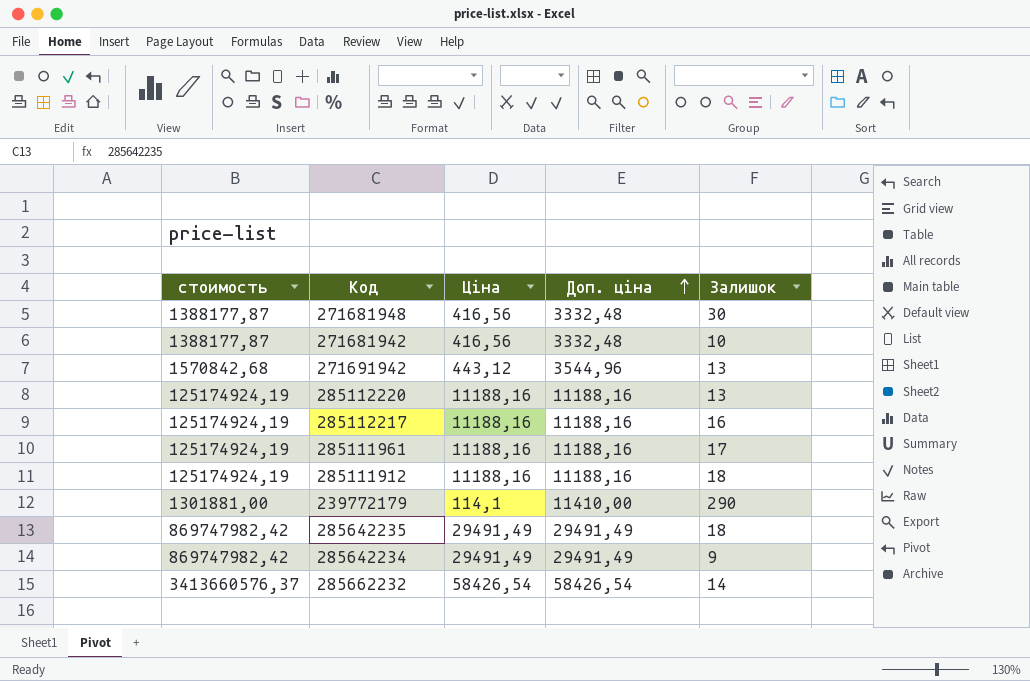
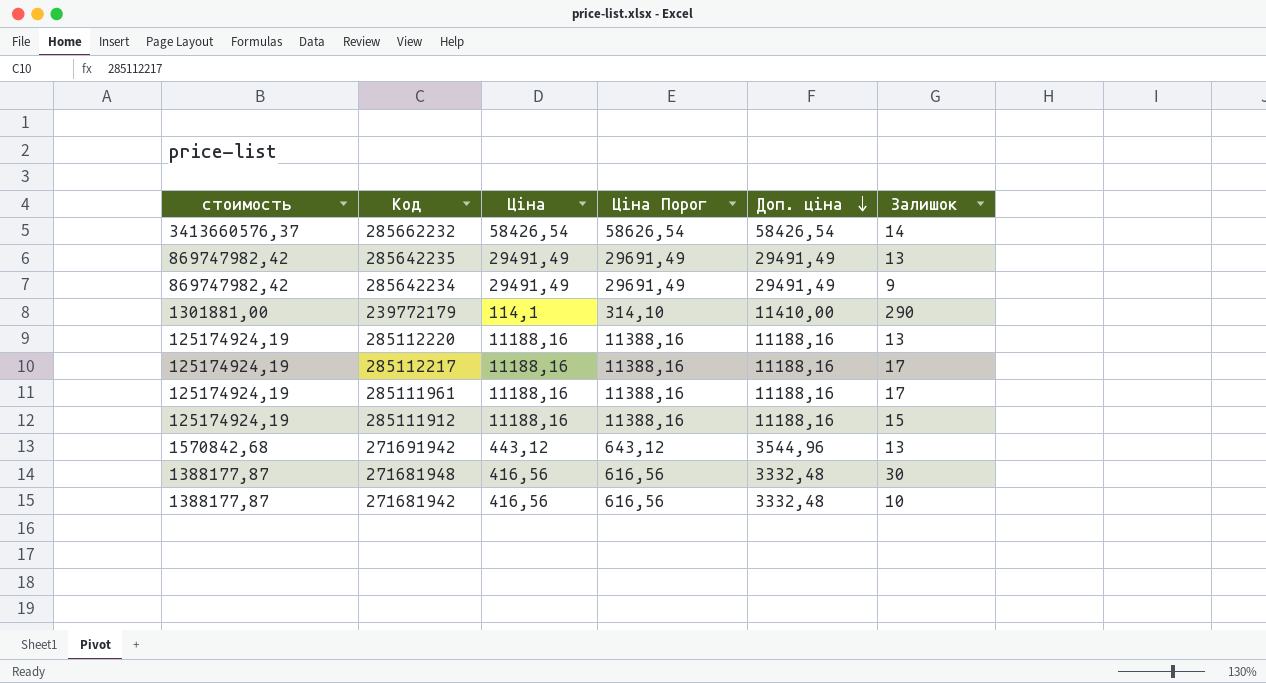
row order: Доп. ціна ascending -> Доп. ціна descending
column Ціна Порог | formula: none -> [Ціна] + 200
285642235 | Залишок: 18 -> 13
285112217 | Залишок: 16 -> 17
285111912 | Залишок: 18 -> 15

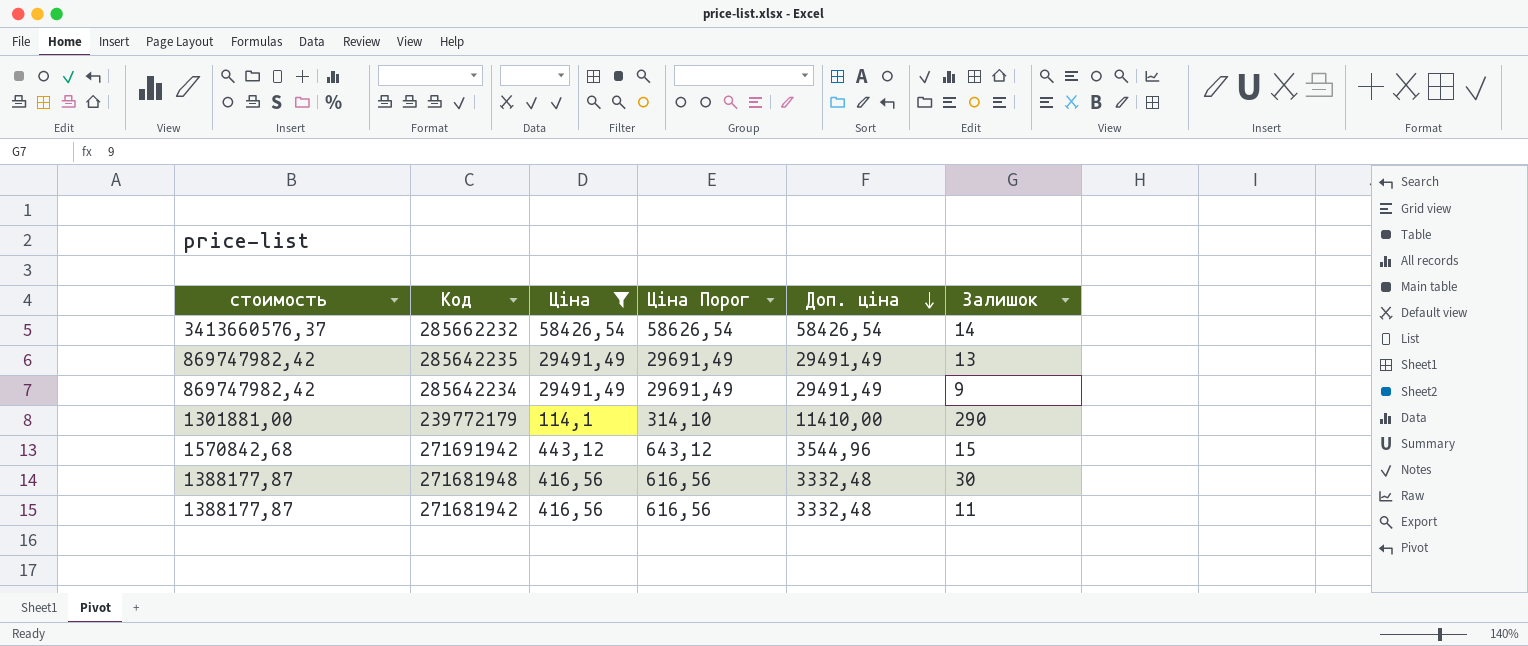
filter: none -> Ціна != 11188,16
271691942 | Залишок: 13 -> 15
271681942 | Залишок: 10 -> 11

